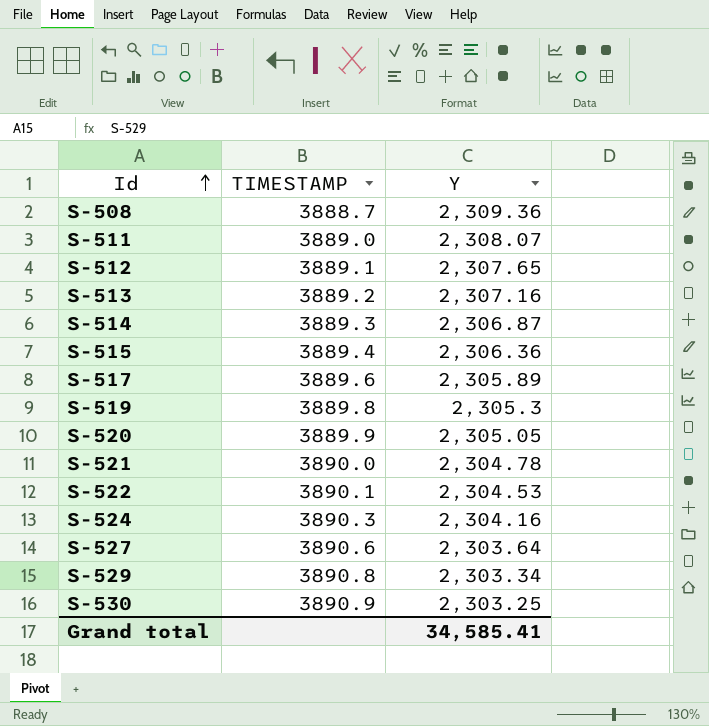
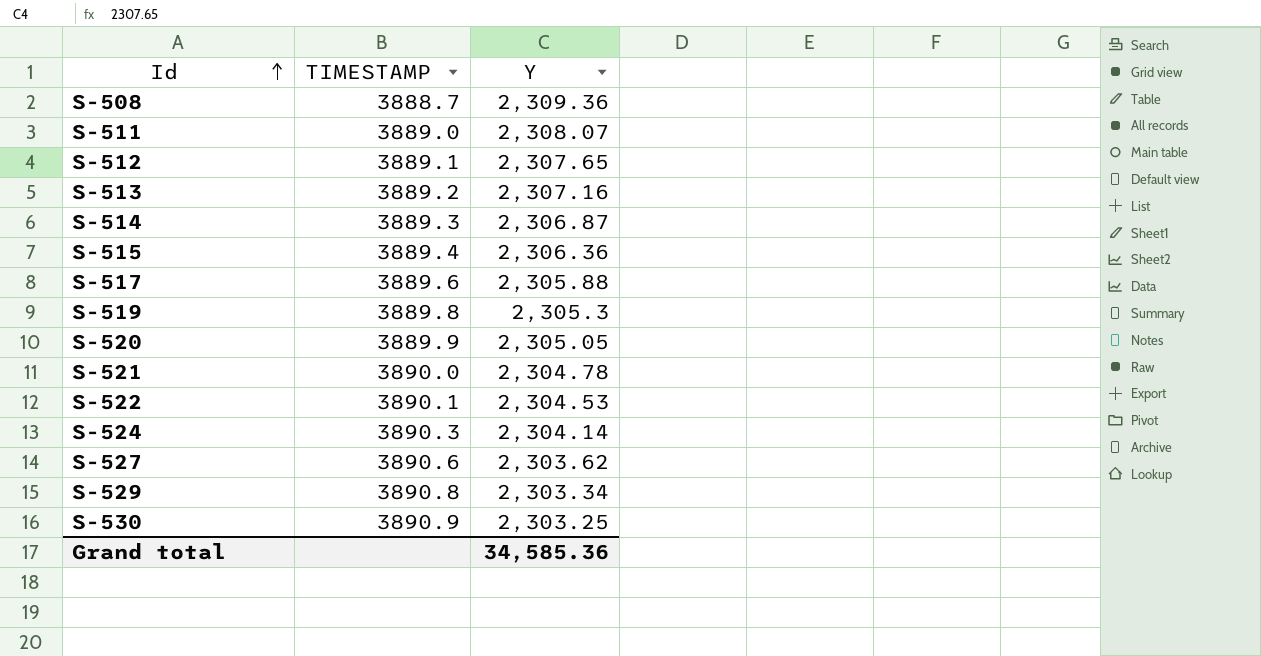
S-517 | Y: 2,305.89 -> 2,305.88
S-524 | Y: 2,304.16 -> 2,304.14
S-527 | Y: 2,303.64 -> 2,303.62
Grand total | Y: 34,585.41 -> 34,585.36

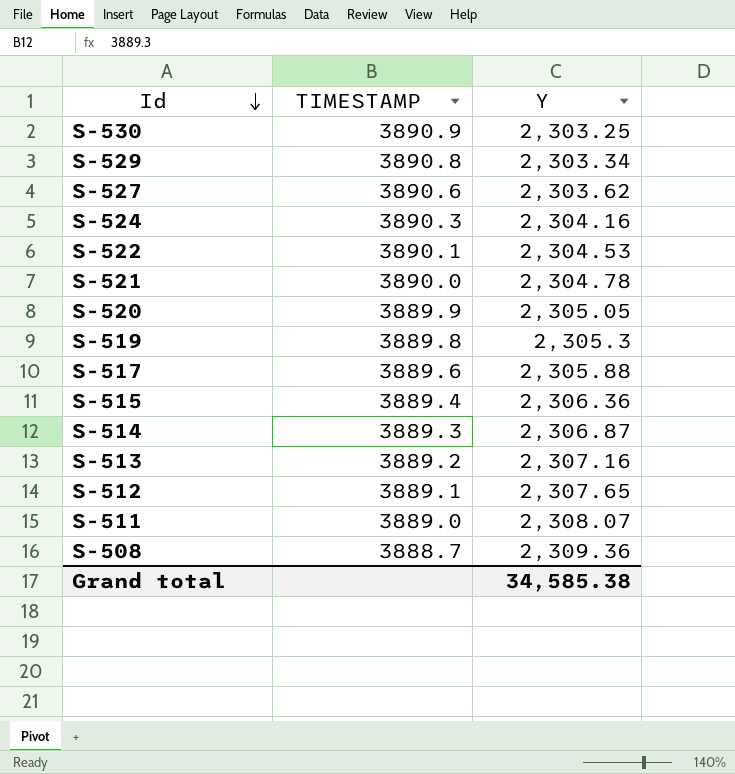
row order: Id ascending -> Id descending
S-524 | Y: 2,304.14 -> 2,304.16
Grand total | Y: 34,585.36 -> 34,585.38

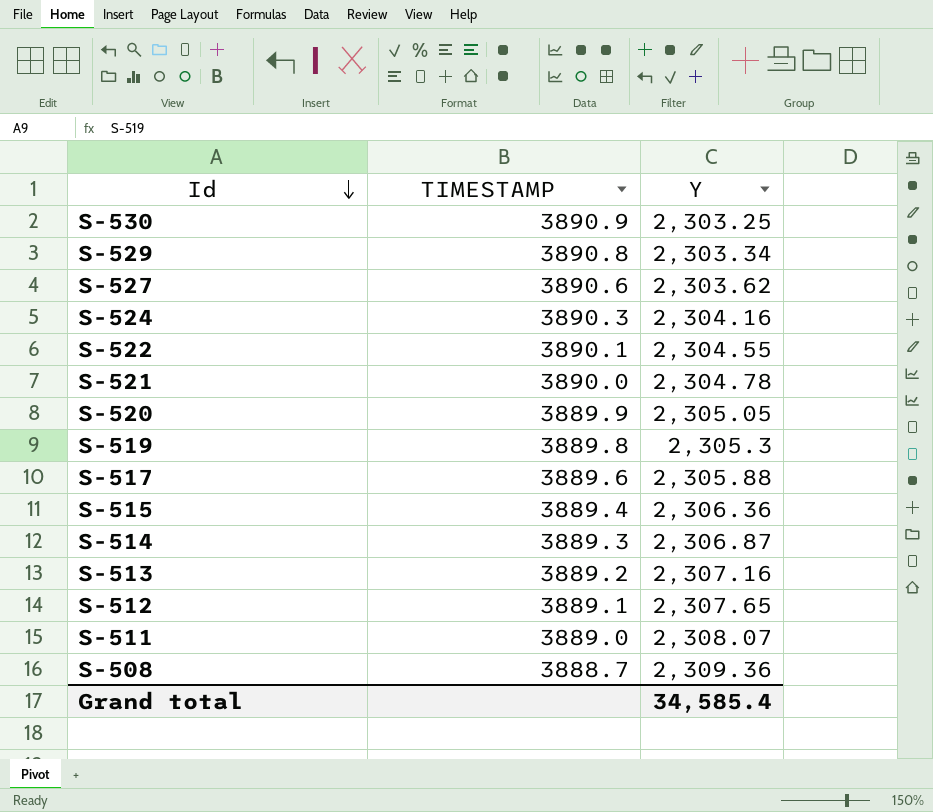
S-522 | Y: 2,304.53 -> 2,304.55
Grand total | Y: 34,585.38 -> 34,585.4

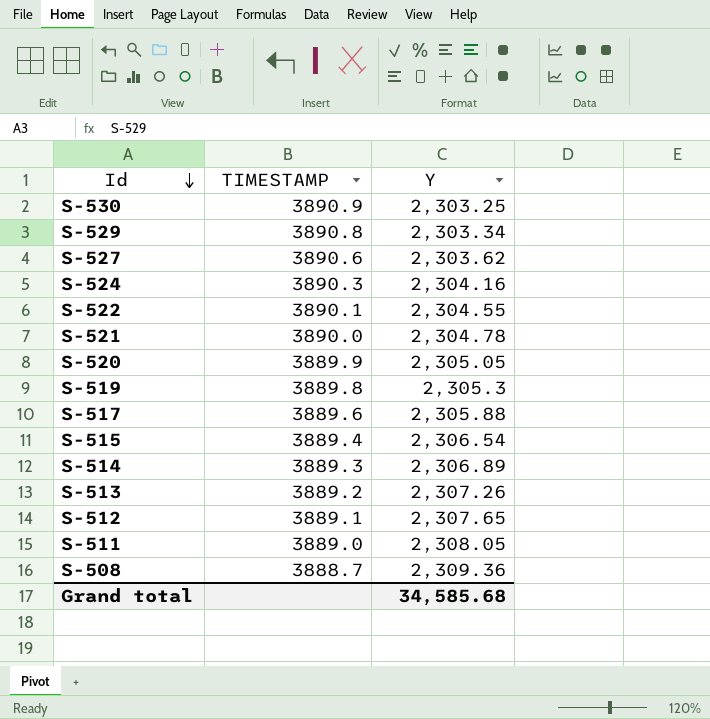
S-515 | Y: 2,306.36 -> 2,306.54
S-514 | Y: 2,306.87 -> 2,306.89
S-513 | Y: 2,307.16 -> 2,307.26
S-511 | Y: 2,308.07 -> 2,308.05
Grand total | Y: 34,585.4 -> 34,585.68

